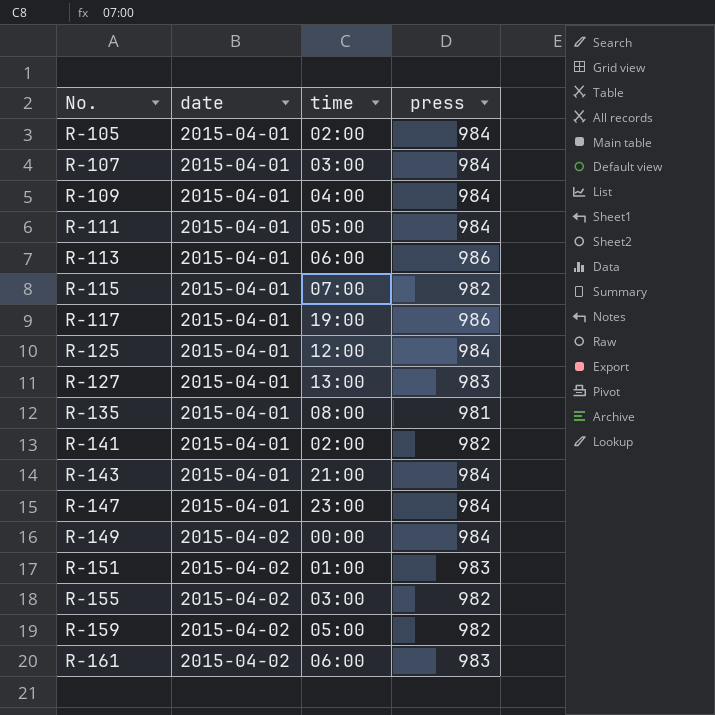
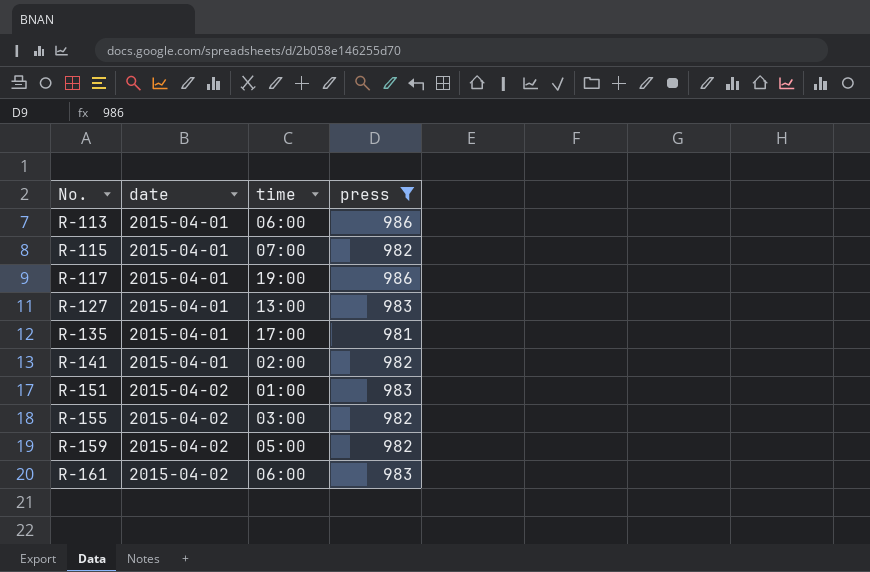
filter: none -> press != 984
R-135 | time: 08:00 -> 17:00

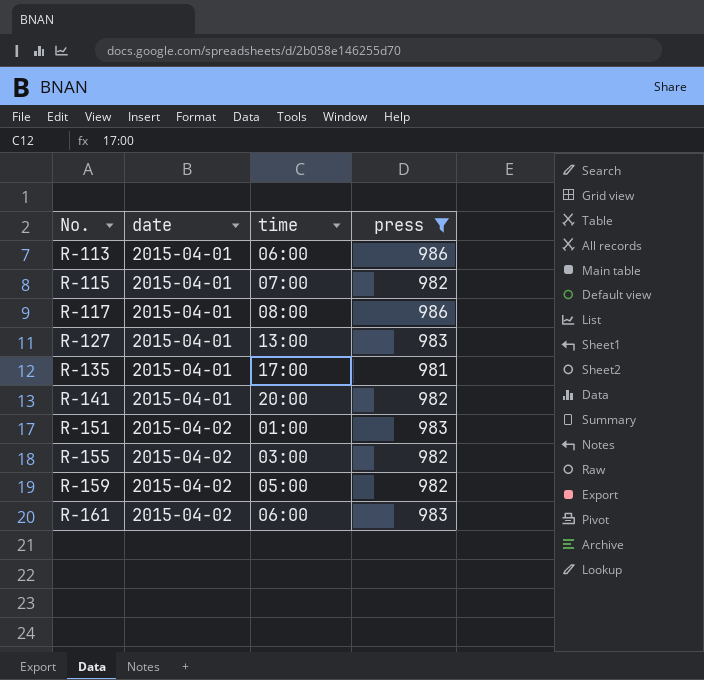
R-117 | time: 19:00 -> 08:00
R-141 | time: 02:00 -> 20:00

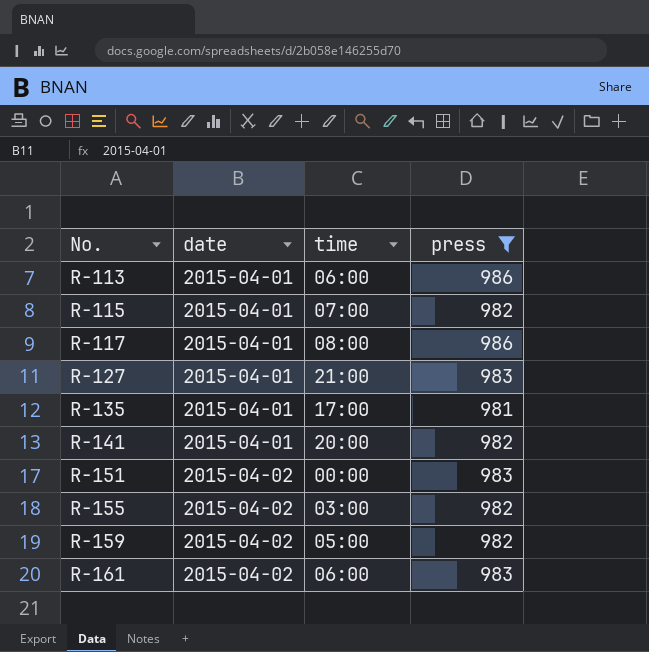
R-127 | time: 13:00 -> 21:00
R-151 | time: 01:00 -> 00:00

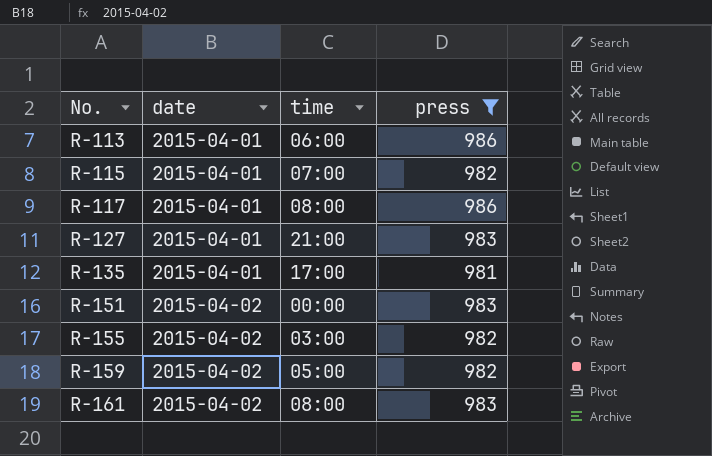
row R-141: 2015-04-01 | 20:00 | 982 -> none
R-161 | time: 06:00 -> 08:00

